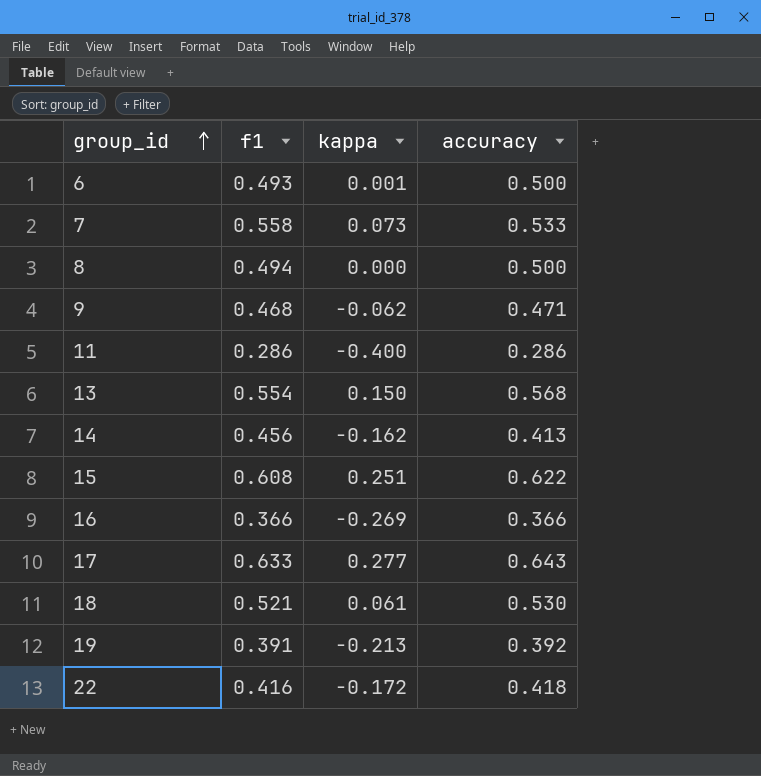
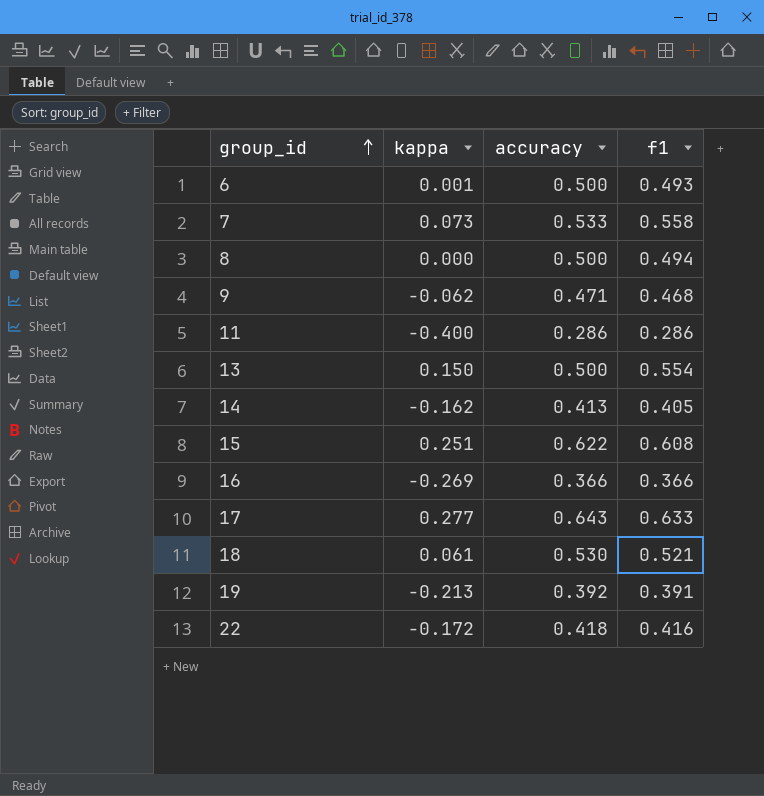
column f1 | position: 2 -> 4
13 | accuracy: 0.568 -> 0.500
14 | f1: 0.456 -> 0.405

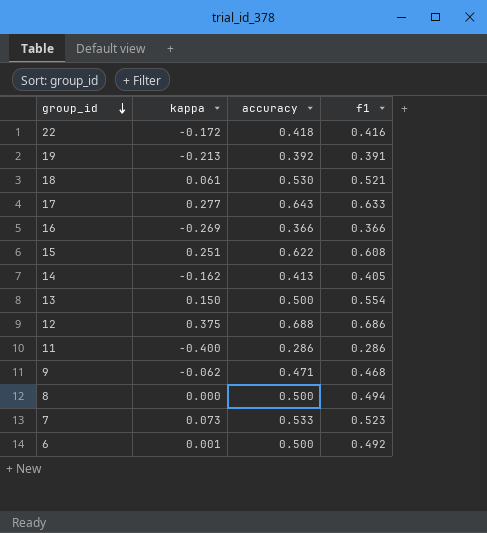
row order: group_id ascending -> group_id descending
row 12: none -> 0.375 | 0.688 | 0.686
7 | f1: 0.558 -> 0.523
6 | f1: 0.493 -> 0.492

